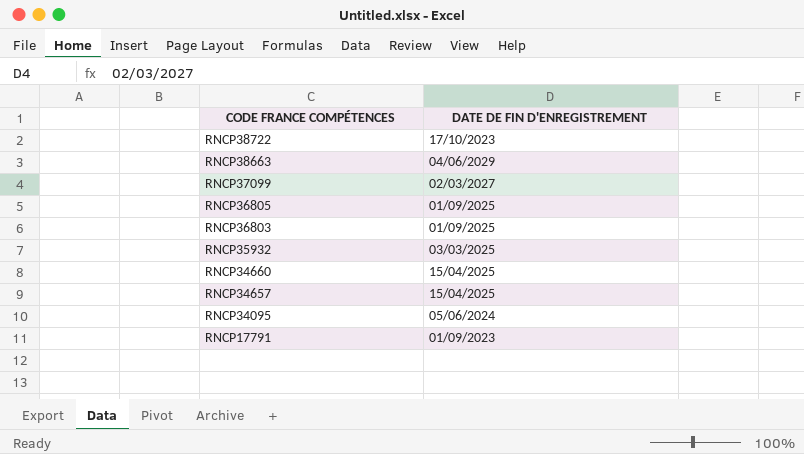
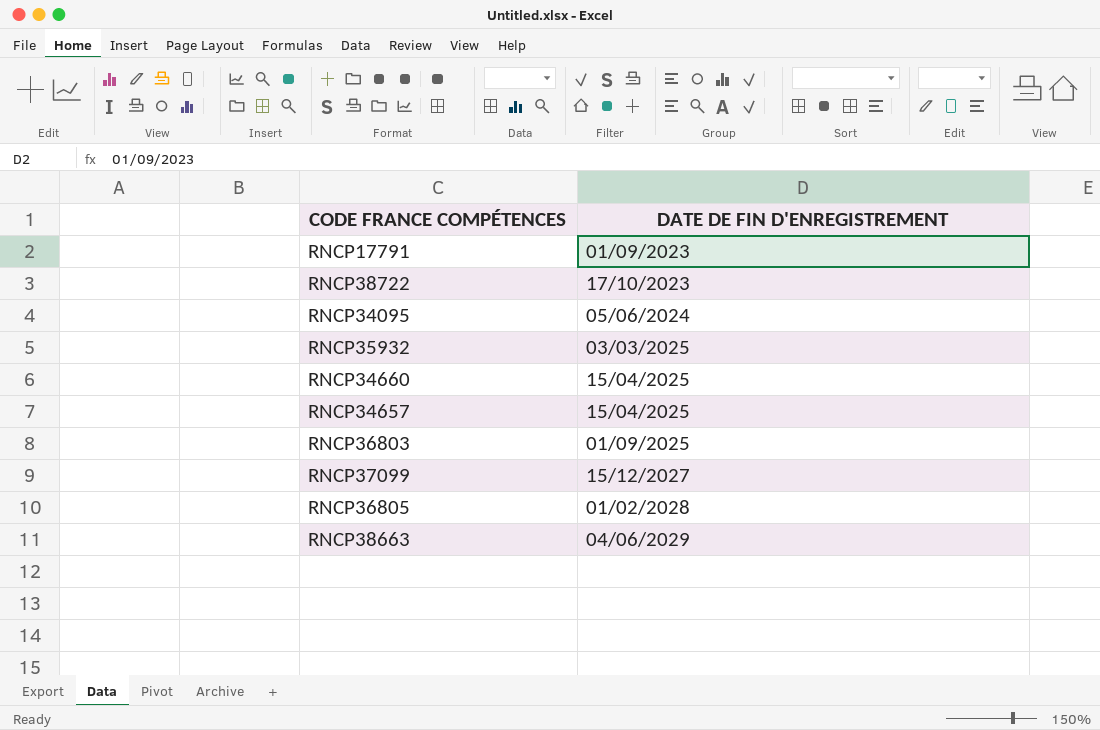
row order: CODE FRANCE COMPÉTENCES descending -> DATE DE FIN D'ENREGISTREMENT ascending
RNCP37099 | DATE DE FIN D'ENREGISTREMENT: 02/03/2027 -> 15/12/2027
RNCP36805 | DATE DE FIN D'ENREGISTREMENT: 01/09/2025 -> 01/02/2028

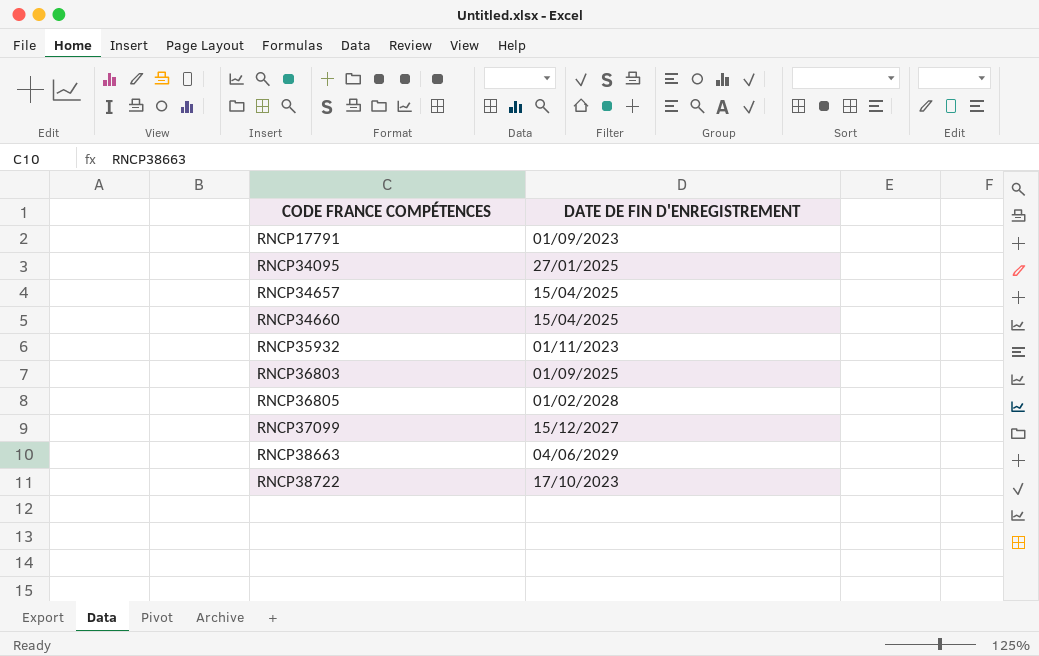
row order: DATE DE FIN D'ENREGISTREMENT ascending -> CODE FRANCE COMPÉTENCES ascending
RNCP34095 | DATE DE FIN D'ENREGISTREMENT: 05/06/2024 -> 27/01/2025
RNCP35932 | DATE DE FIN D'ENREGISTREMENT: 03/03/2025 -> 01/11/2023

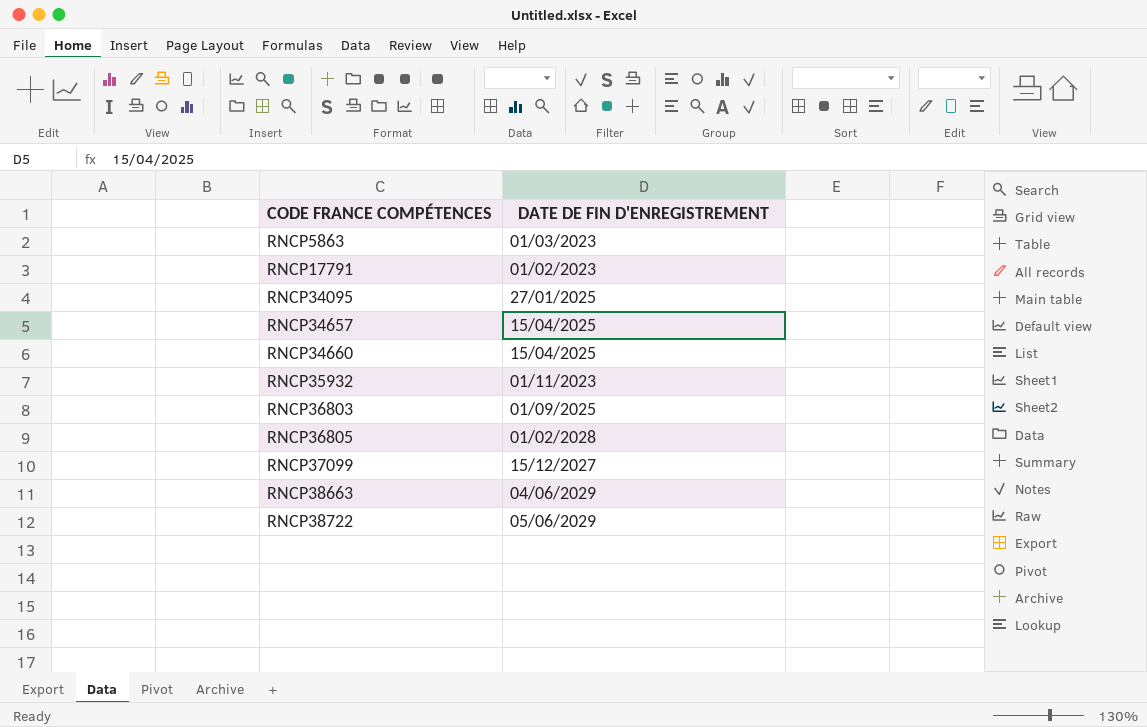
row RNCP5863: none -> 01/03/2023
RNCP17791 | DATE DE FIN D'ENREGISTREMENT: 01/09/2023 -> 01/02/2023
RNCP38722 | DATE DE FIN D'ENREGISTREMENT: 17/10/2023 -> 05/06/2029

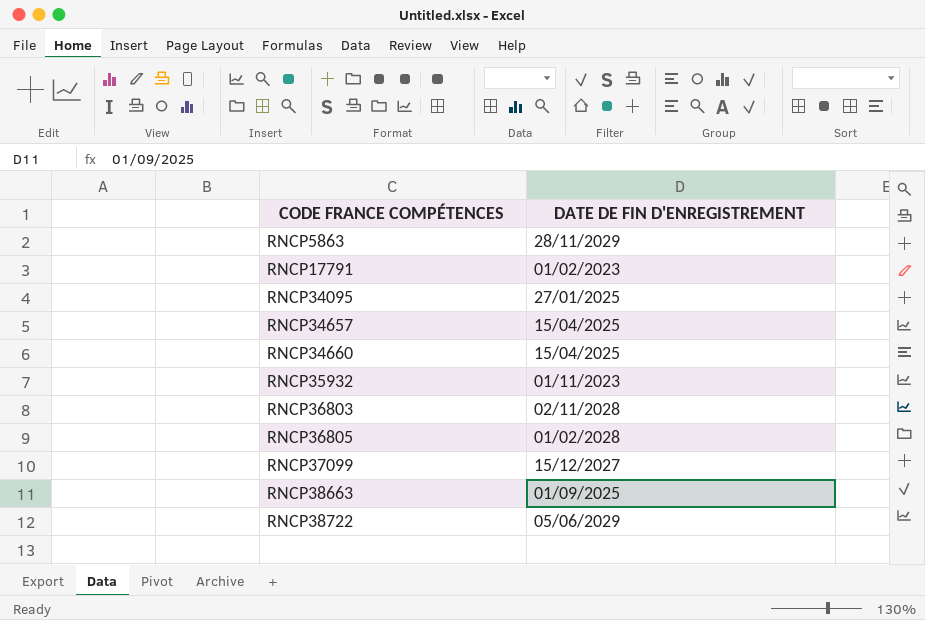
RNCP5863 | DATE DE FIN D'ENREGISTREMENT: 01/03/2023 -> 28/11/2029
RNCP36803 | DATE DE FIN D'ENREGISTREMENT: 01/09/2025 -> 02/11/2028
RNCP38663 | DATE DE FIN D'ENREGISTREMENT: 04/06/2029 -> 01/09/2025

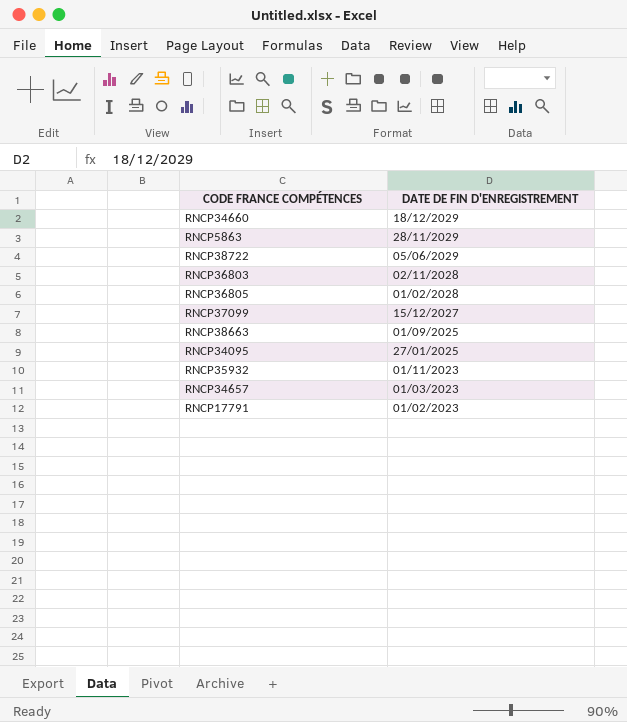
row order: CODE FRANCE COMPÉTENCES ascending -> DATE DE FIN D'ENREGISTREMENT descending
RNCP34660 | DATE DE FIN D'ENREGISTREMENT: 15/04/2025 -> 18/12/2029
RNCP34657 | DATE DE FIN D'ENREGISTREMENT: 15/04/2025 -> 01/03/2023

